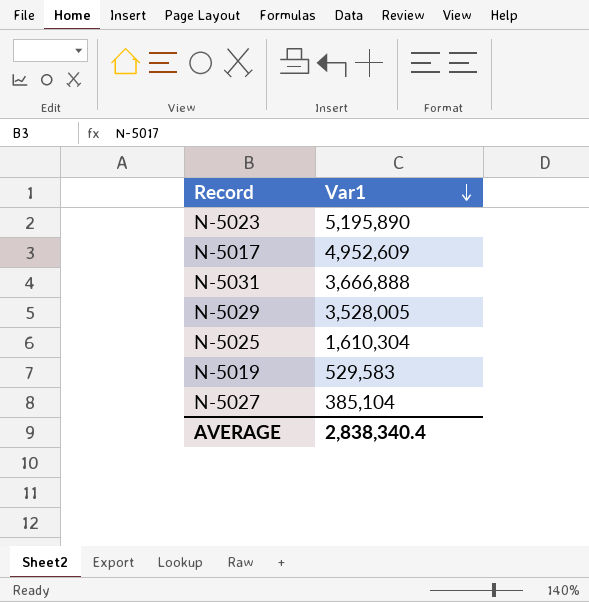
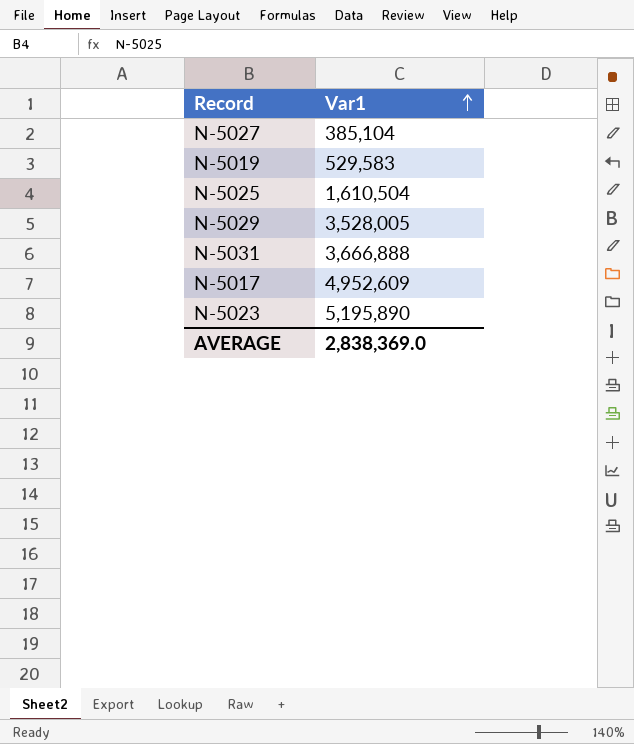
row order: Var1 descending -> Var1 ascending
N-5025 | Var1: 1,610,304 -> 1,610,504
AVERAGE | Var1: 2,838,340.4 -> 2,838,369.0

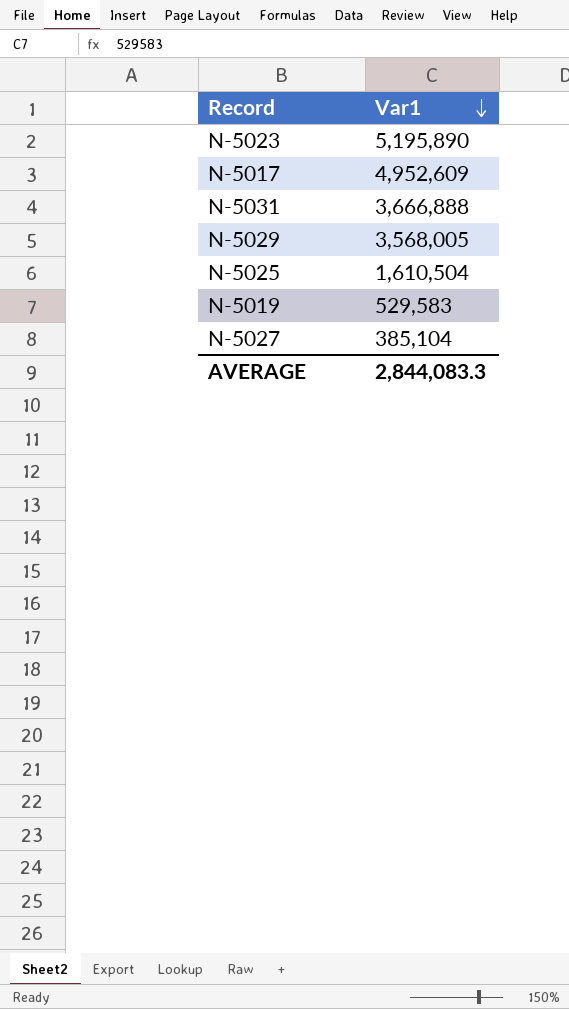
row order: Var1 ascending -> Var1 descending
N-5029 | Var1: 3,528,005 -> 3,568,005
AVERAGE | Var1: 2,838,369.0 -> 2,844,083.3

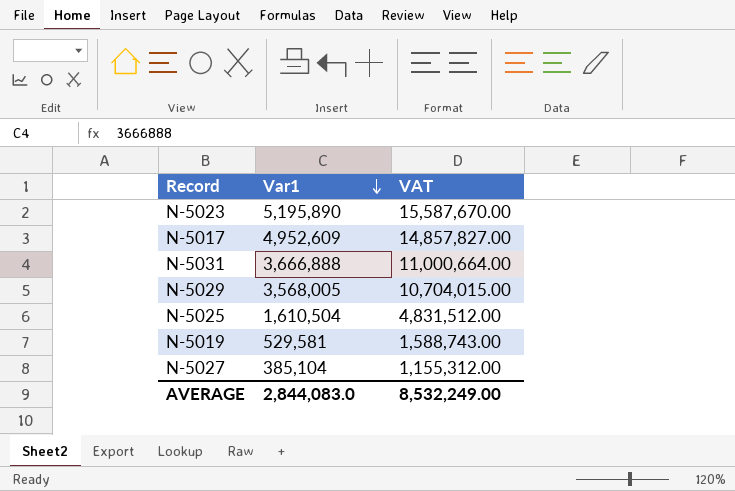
column VAT | formula: none -> [Var1] * 3
N-5019 | Var1: 529,583 -> 529,581
AVERAGE | Var1: 2,844,083.3 -> 2,844,083.0

